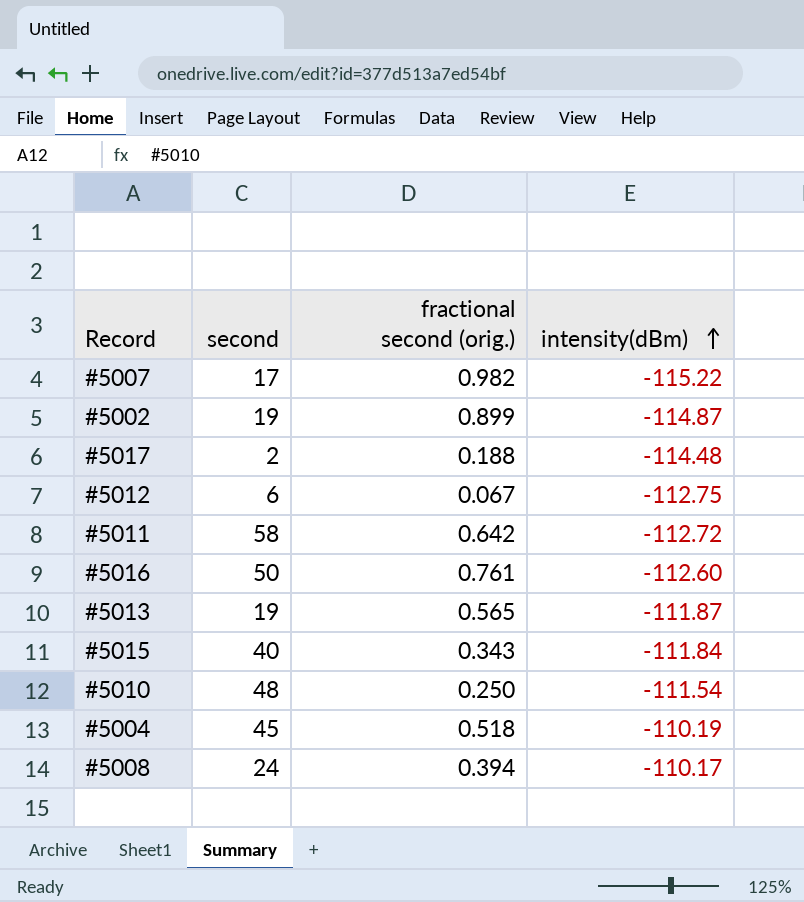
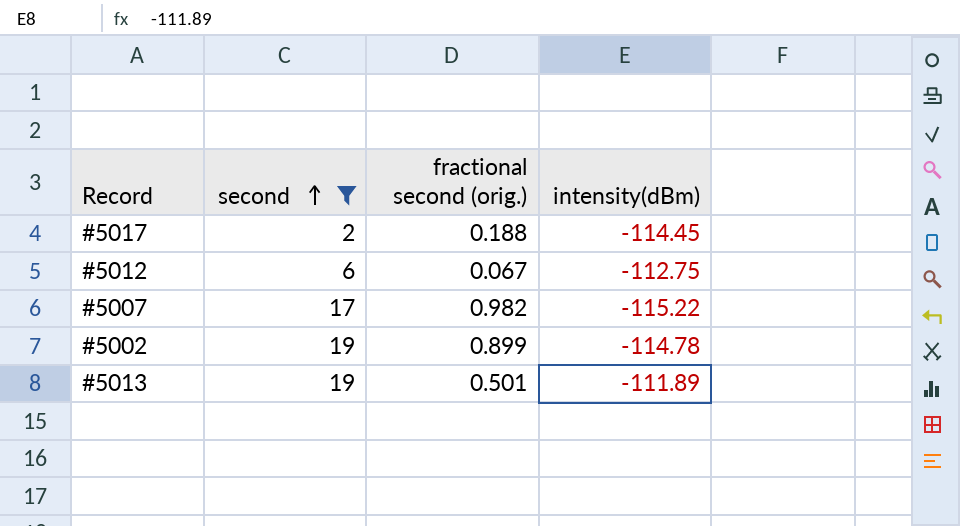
filter: none -> second <= 19
row order: intensity(dBm) ascending -> second ascending
#5017 | intensity(dBm): -114.48 -> -114.45
#5002 | intensity(dBm): -114.87 -> -114.78
#5013 | fractional second (orig.): 0.565 -> 0.501
#5013 | intensity(dBm): -111.87 -> -111.89

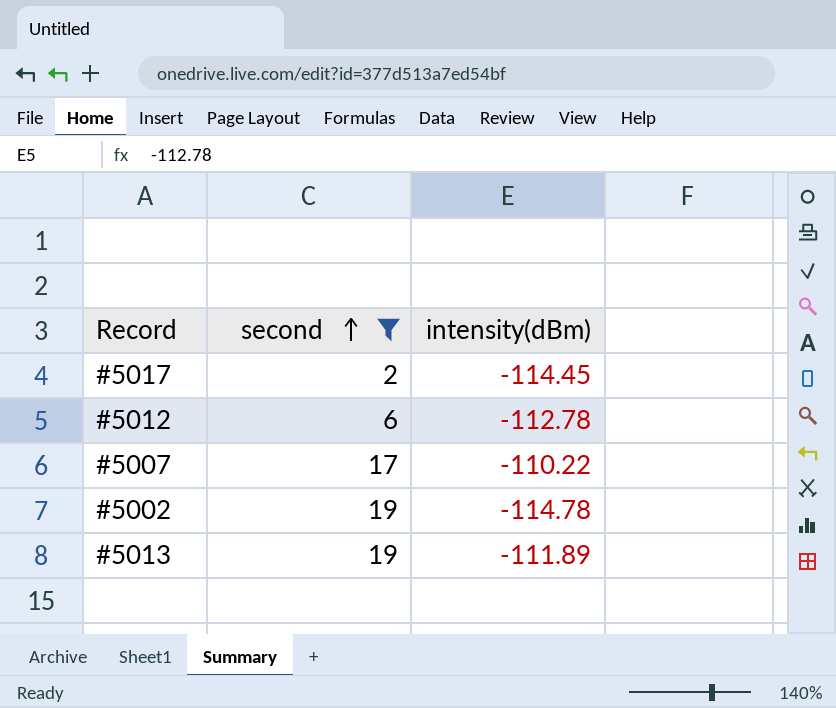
column fractional second (orig.) | position: 3 -> none
#5012 | intensity(dBm): -112.75 -> -112.78
#5007 | intensity(dBm): -115.22 -> -110.22

